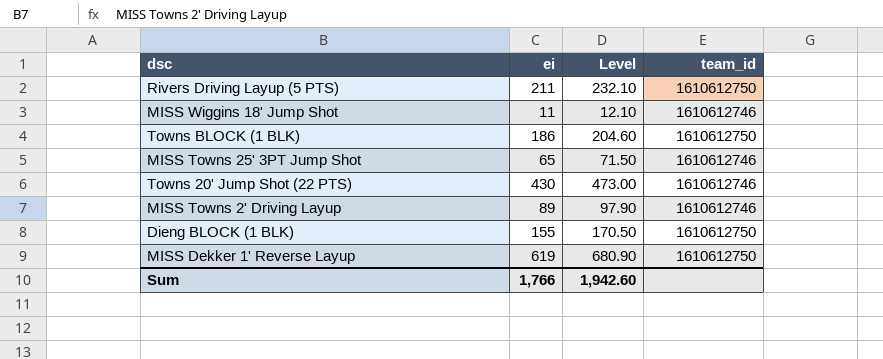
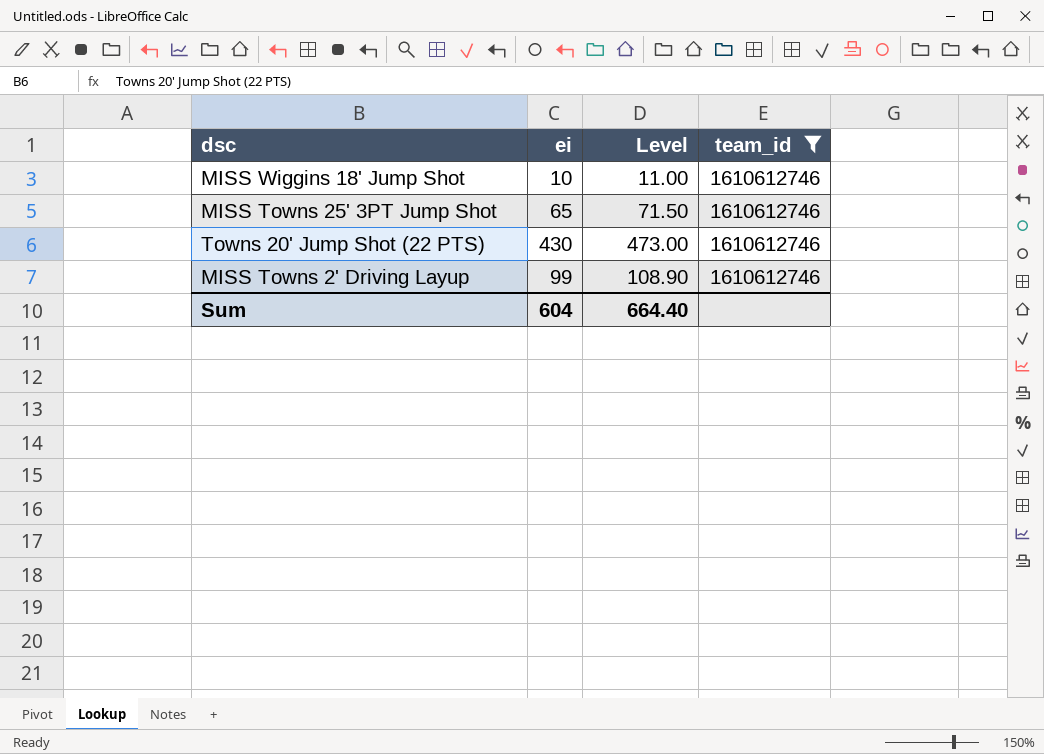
filter: none -> team_id = 1610612746
MISS Wiggins 18' Jump Shot | ei: 11 -> 10
MISS Wiggins 18' Jump Shot | Level: 12.10 -> 11.00
MISS Towns 2' Driving Layup | ei: 89 -> 99
MISS Towns 2' Driving Layup | Level: 97.90 -> 108.90
Sum | ei: 1,766 -> 604
Sum | Level: 1,942.60 -> 664.40

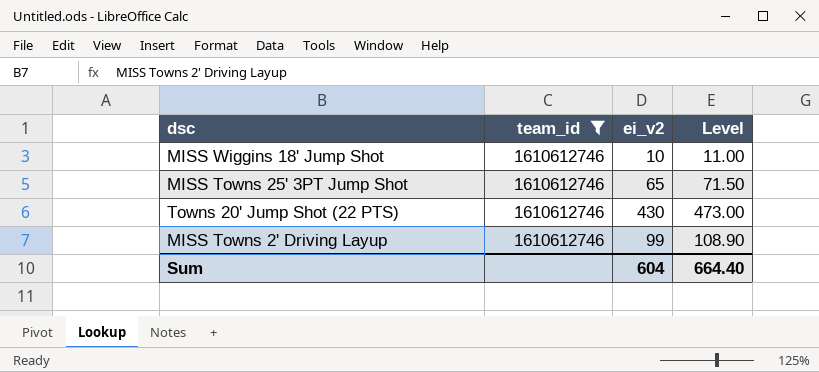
column team_id | position: 4 -> 2
column name: ei -> ei_v2

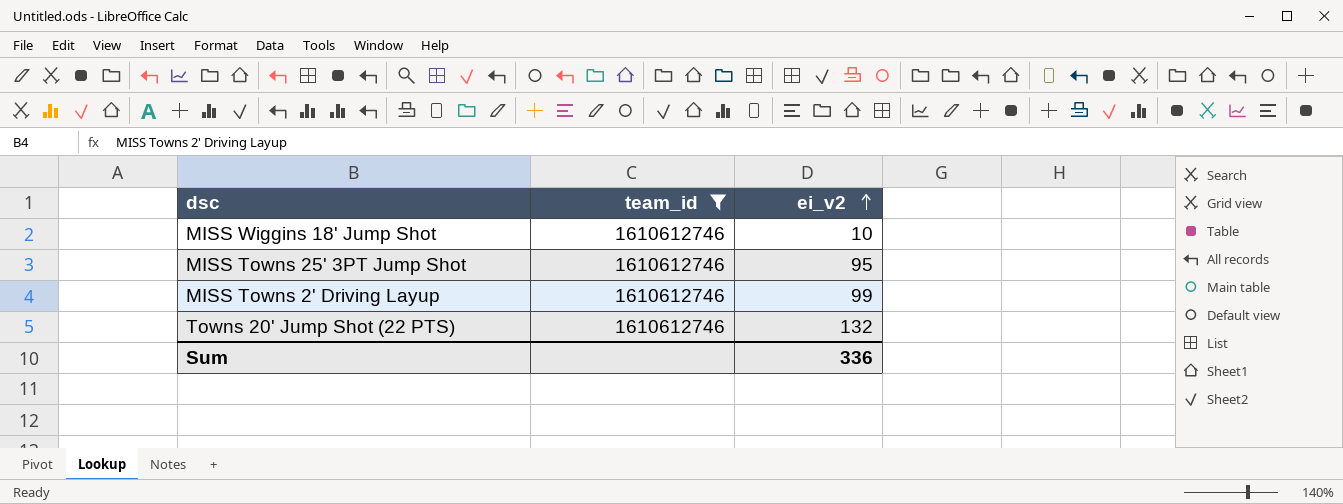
row order: none -> ei_v2 ascending
column Level | formula: [ei_v2] * 1.1 -> none
MISS Towns 25' 3PT Jump Shot | ei_v2: 65 -> 95
Towns 20' Jump Shot (22 PTS) | ei_v2: 430 -> 132
Sum | ei_v2: 604 -> 336

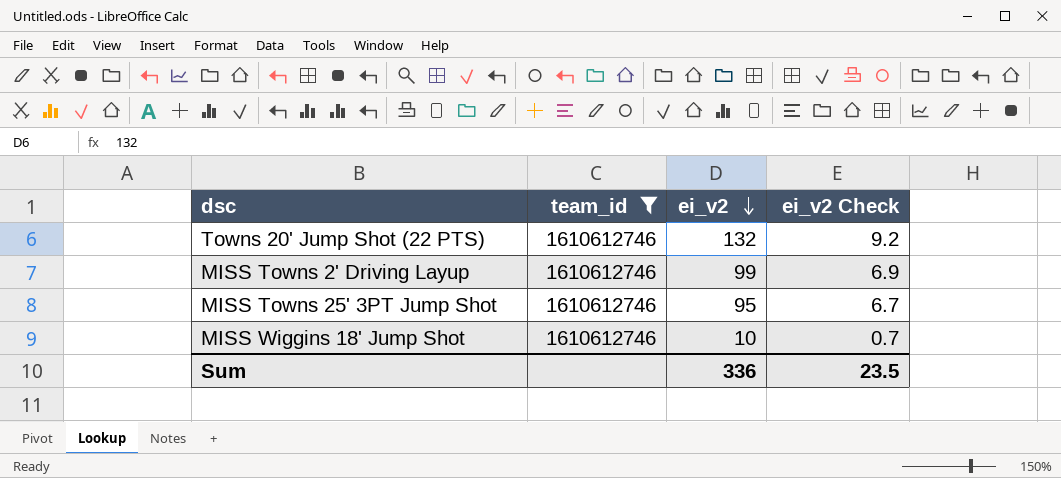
row order: ei_v2 ascending -> ei_v2 descending
column ei_v2 Check | formula: none -> [ei_v2] * 0.07

